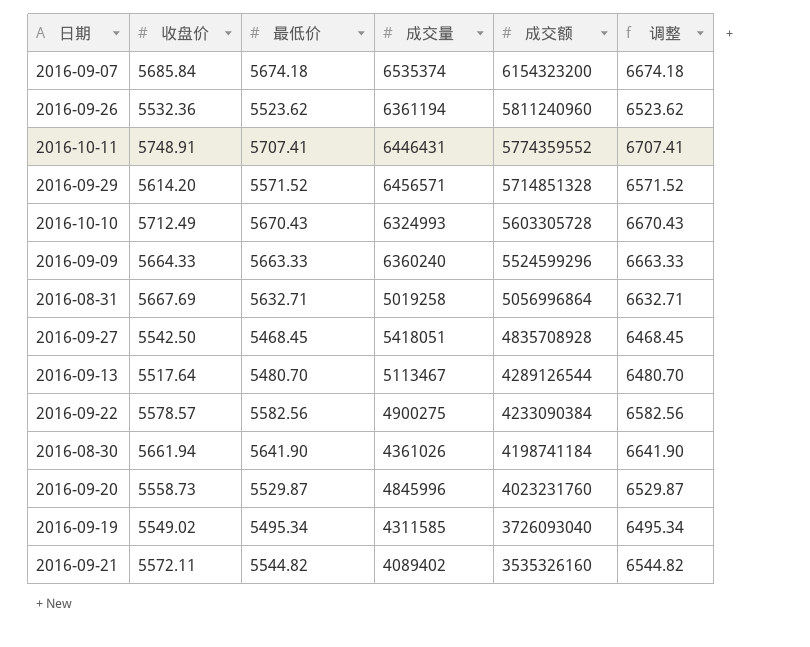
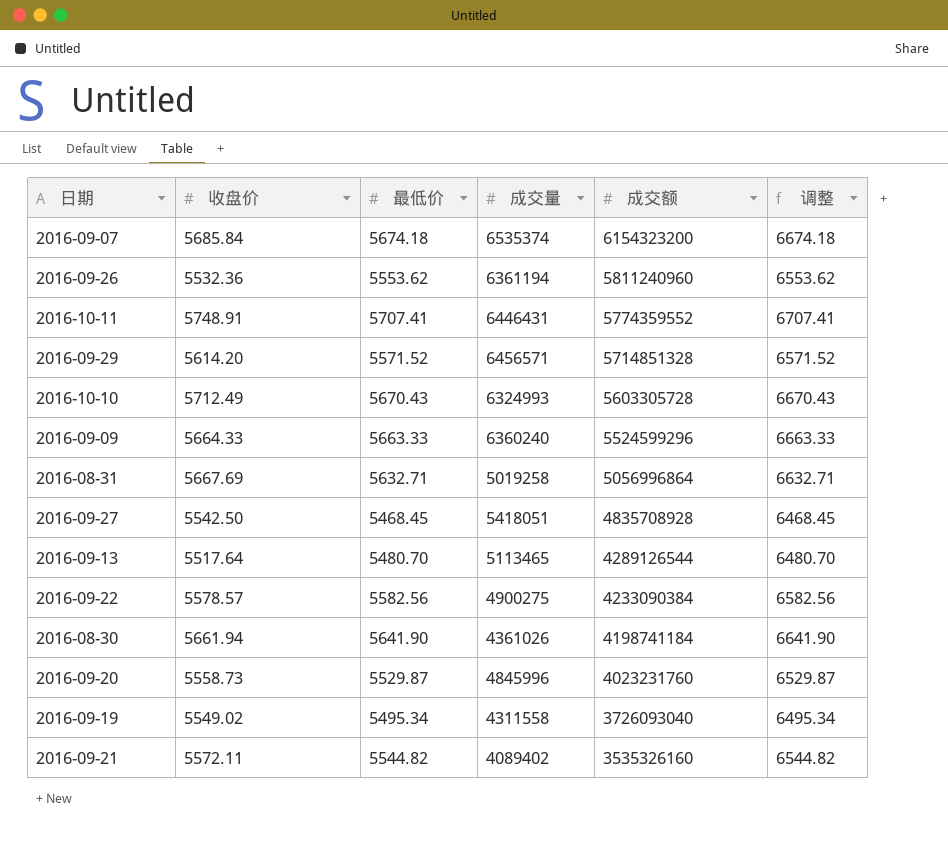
2016-09-26 | 最低价: 5523.62 -> 5553.62
2016-09-26 | 调整: 6523.62 -> 6553.62
2016-09-13 | 成交量: 5113467 -> 5113465
2016-09-19 | 成交量: 4311585 -> 4311558

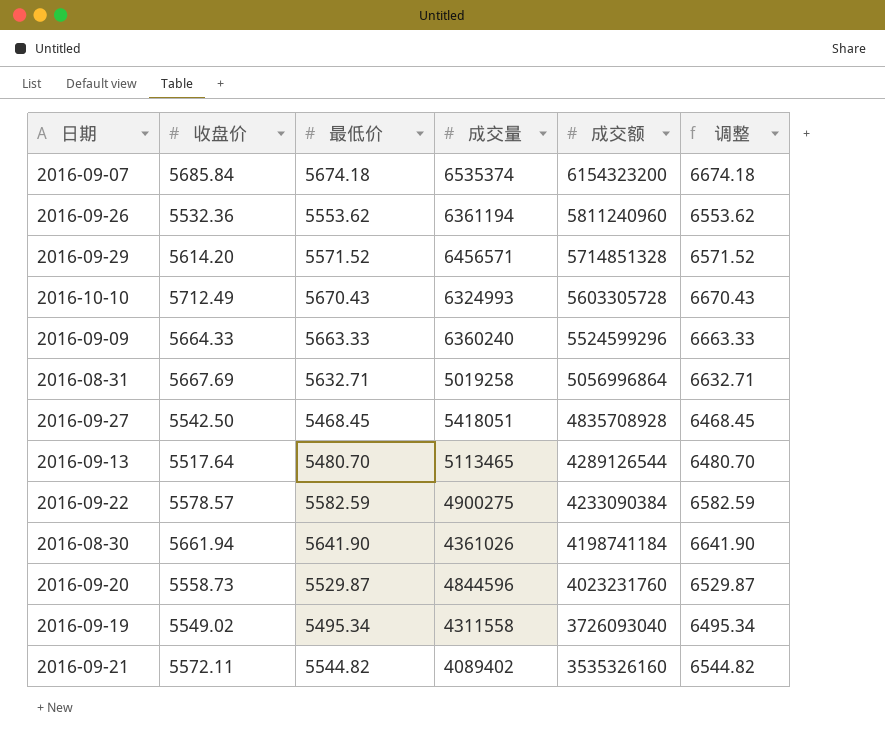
row 2016-10-11: 5748.91 | 5707.41 | 6446431 | 5774359552 | 6707.41 -> none
2016-09-22 | 最低价: 5582.56 -> 5582.59
2016-09-22 | 调整: 6582.56 -> 6582.59
2016-09-20 | 成交量: 4845996 -> 4844596

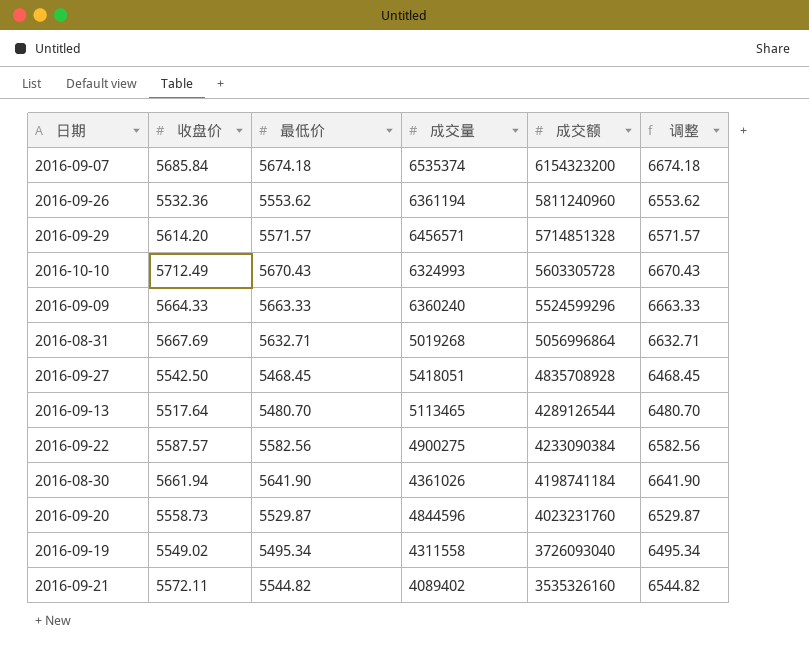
2016-09-29 | 最低价: 5571.52 -> 5571.57
2016-09-29 | 调整: 6571.52 -> 6571.57
2016-08-31 | 成交量: 5019258 -> 5019268
2016-09-22 | 收盘价: 5578.57 -> 5587.57
2016-09-22 | 最低价: 5582.59 -> 5582.56
2016-09-22 | 调整: 6582.59 -> 6582.56

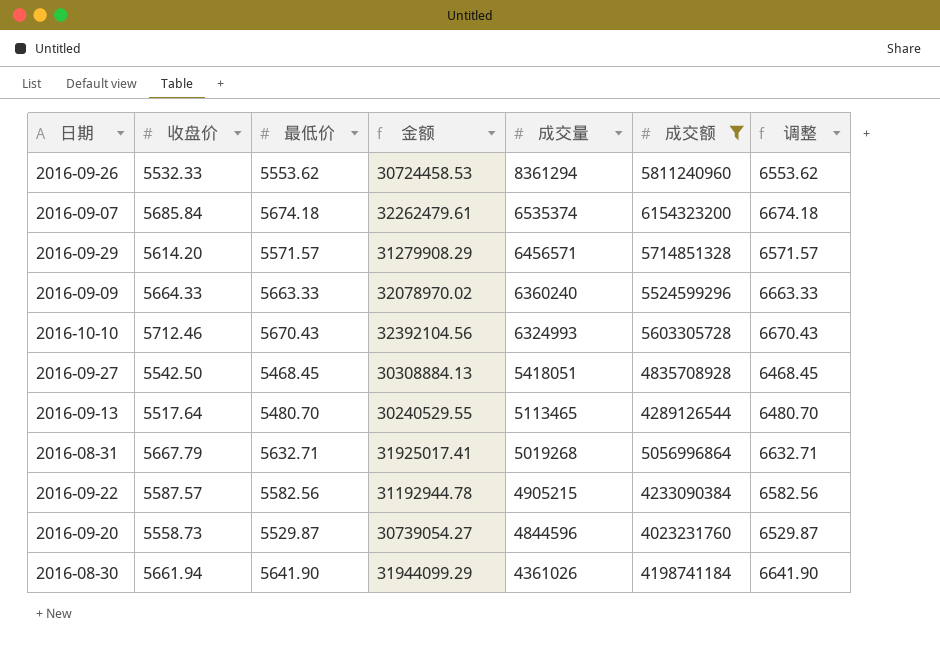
filter: none -> 成交额 >= 4023231760
row order: 成交额 descending -> 成交量 descending
column 金额 | formula: none -> [收盘价] * [最低价]
2016-09-26 | 收盘价: 5532.36 -> 5532.33
2016-09-26 | 成交量: 6361194 -> 8361294
2016-10-10 | 收盘价: 5712.49 -> 5712.46
2016-08-31 | 收盘价: 5667.69 -> 5667.79
2016-09-22 | 成交量: 4900275 -> 4905215

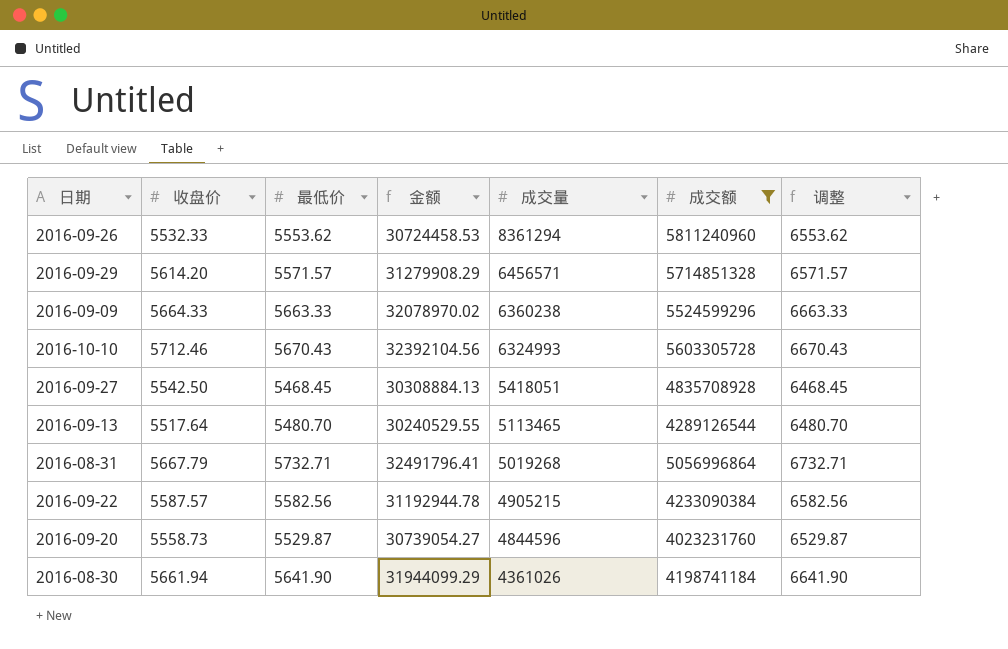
row 2016-09-07: 5685.84 | 5674.18 | 32262479.61 | 6535374 | 6154323200 | 6674.18 -> none
2016-09-09 | 成交量: 6360240 -> 6360238
2016-08-31 | 最低价: 5632.71 -> 5732.71
2016-08-31 | 金额: 31925017.41 -> 32491796.41
2016-08-31 | 调整: 6632.71 -> 6732.71

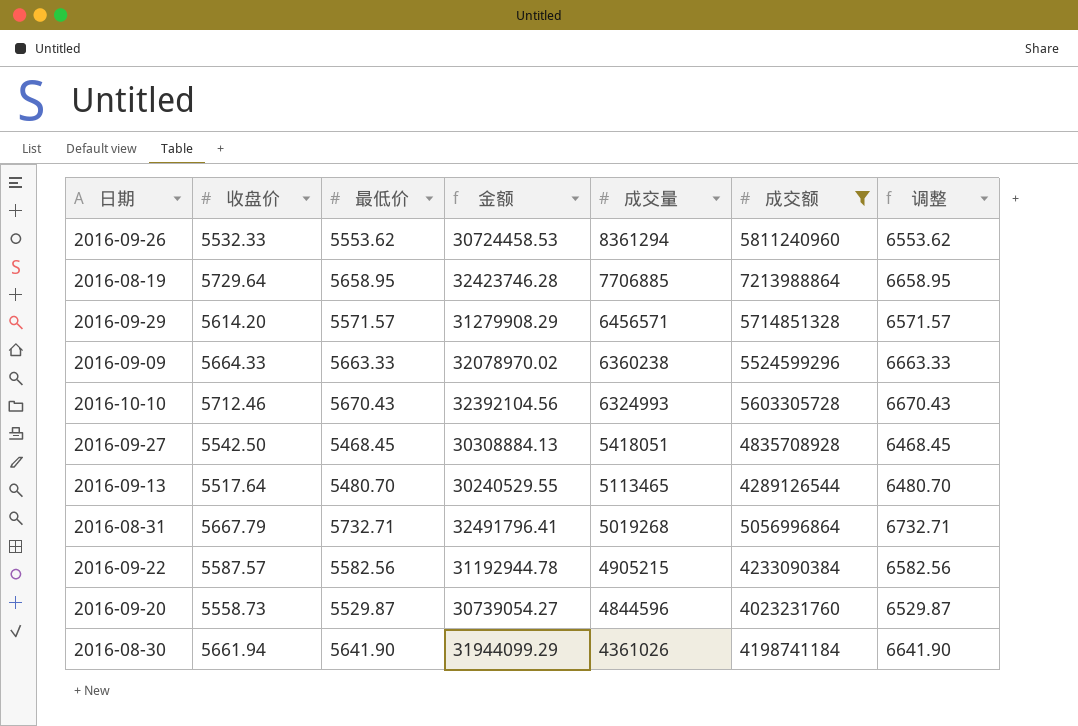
row 2016-08-19: none -> 5729.64 | 5658.95 | 32423746.28 | 7706885 | 7213988864 | 6658.95

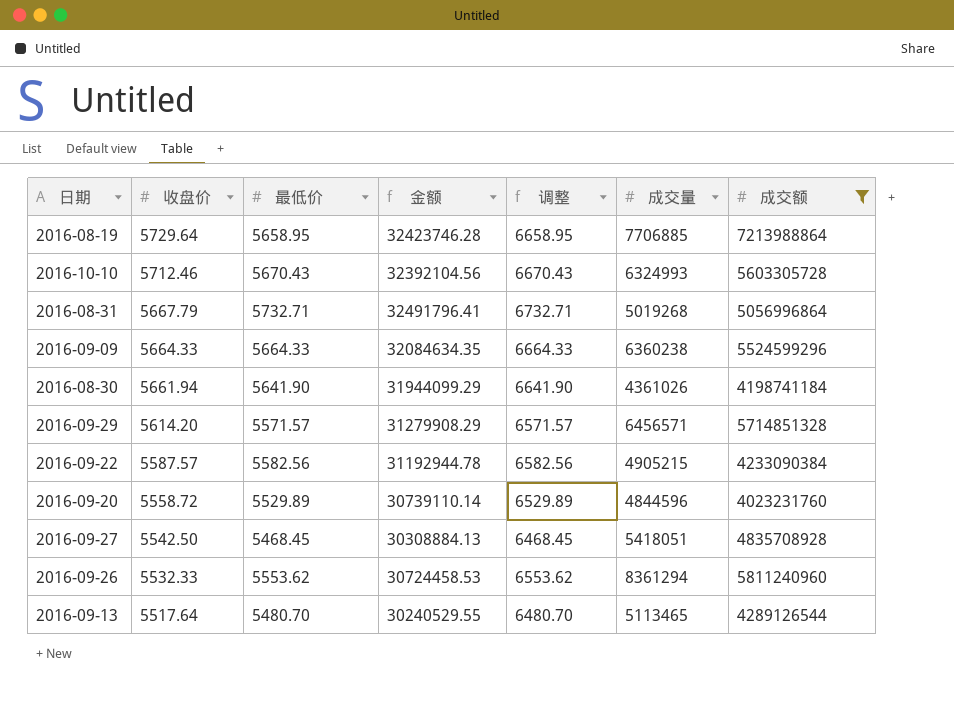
row order: 成交量 descending -> 收盘价 descending
column 调整 | position: 7 -> 5
2016-09-09 | 最低价: 5663.33 -> 5664.33
2016-09-09 | 金额: 32078970.02 -> 32084634.35
2016-09-09 | 调整: 6663.33 -> 6664.33
2016-09-20 | 收盘价: 5558.73 -> 5558.72
2016-09-20 | 最低价: 5529.87 -> 5529.89
2016-09-20 | 金额: 30739054.27 -> 30739110.14
2016-09-20 | 调整: 6529.87 -> 6529.89

